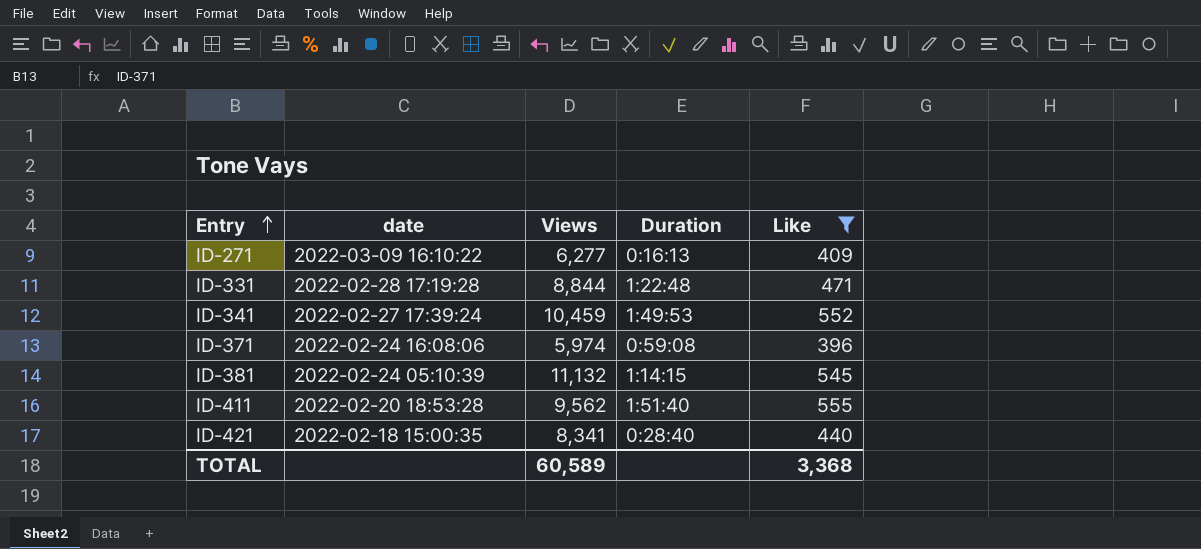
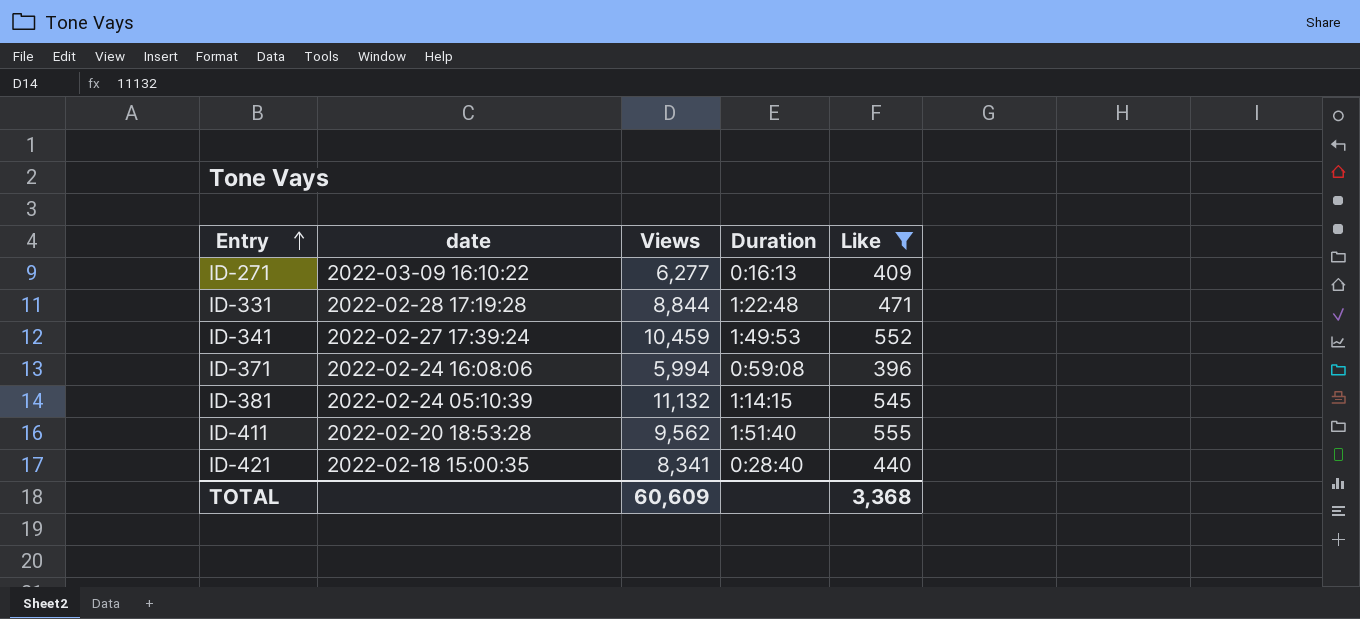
ID-371 | Views: 5,974 -> 5,994
TOTAL | Views: 60,589 -> 60,609

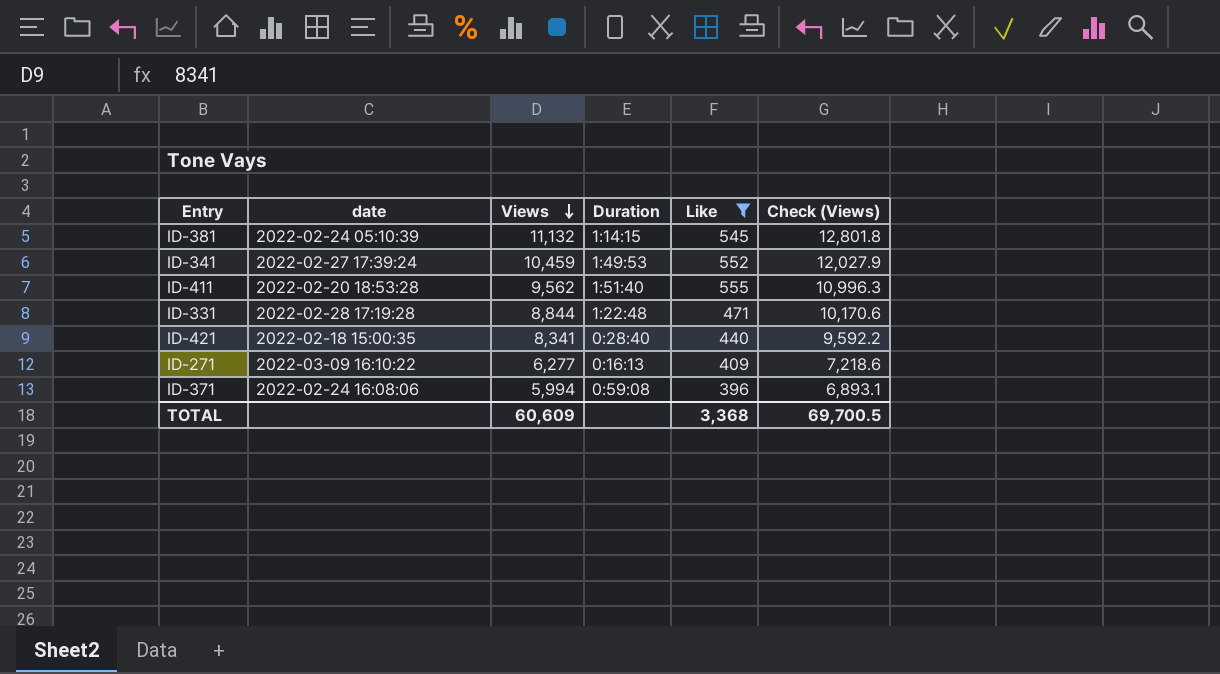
row order: Entry ascending -> Views descending
column Check (Views) | formula: none -> [Views] * 1.15

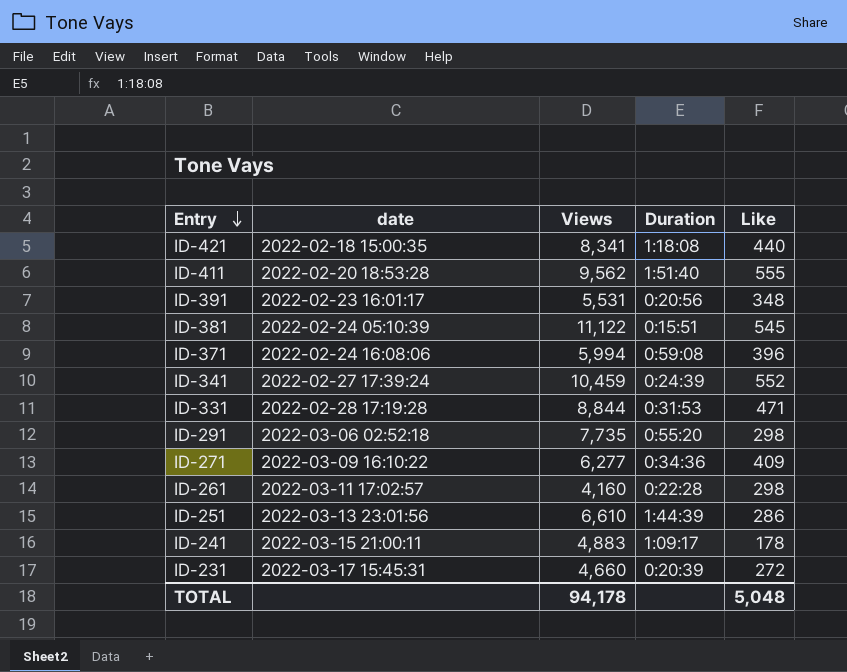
filter: Like >= 396 -> none
row order: Views descending -> Entry descending
column Check (Views) | formula: [Views] * 1.15 -> none
ID-421 | Duration: 0:28:40 -> 1:18:08
ID-381 | Views: 11,132 -> 11,122
ID-381 | Duration: 1:14:15 -> 0:15:51
ID-341 | Duration: 1:49:53 -> 0:24:39
ID-331 | Duration: 1:22:48 -> 0:31:53
ID-271 | Duration: 0:16:13 -> 0:34:36
TOTAL | Views: 60,609 -> 94,178
TOTAL | Like: 3,368 -> 5,048

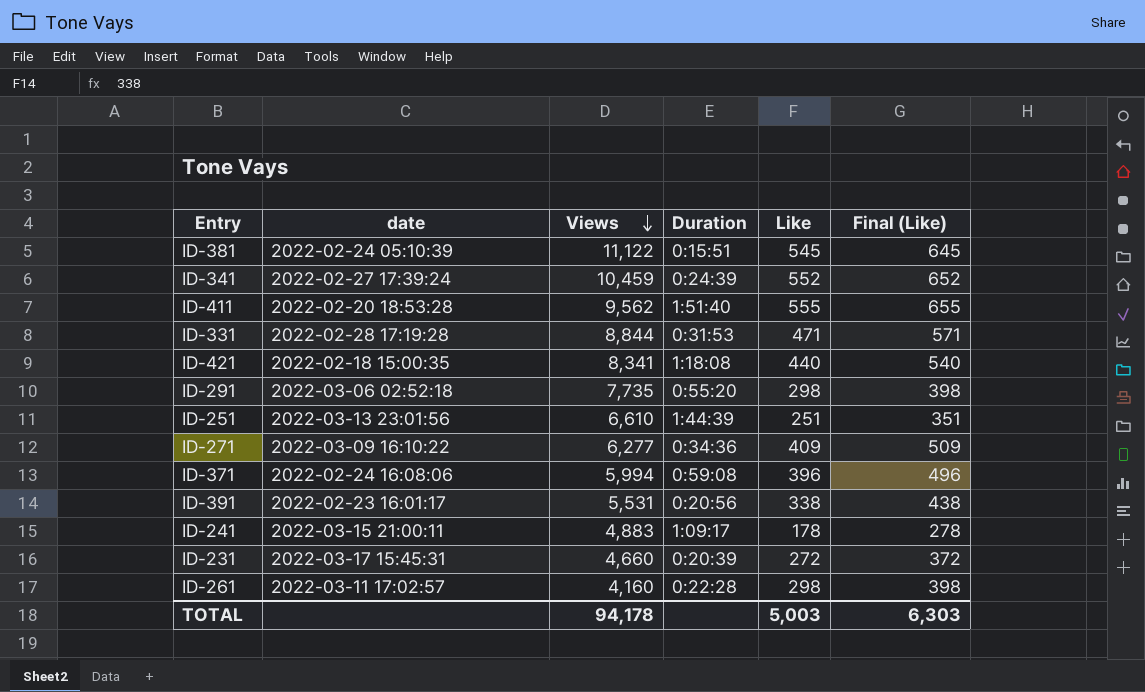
row order: Entry descending -> Views descending
column Final (Like) | formula: none -> [Like] + 100
ID-251 | Like: 286 -> 251
ID-391 | Like: 348 -> 338
TOTAL | Like: 5,048 -> 5,003

